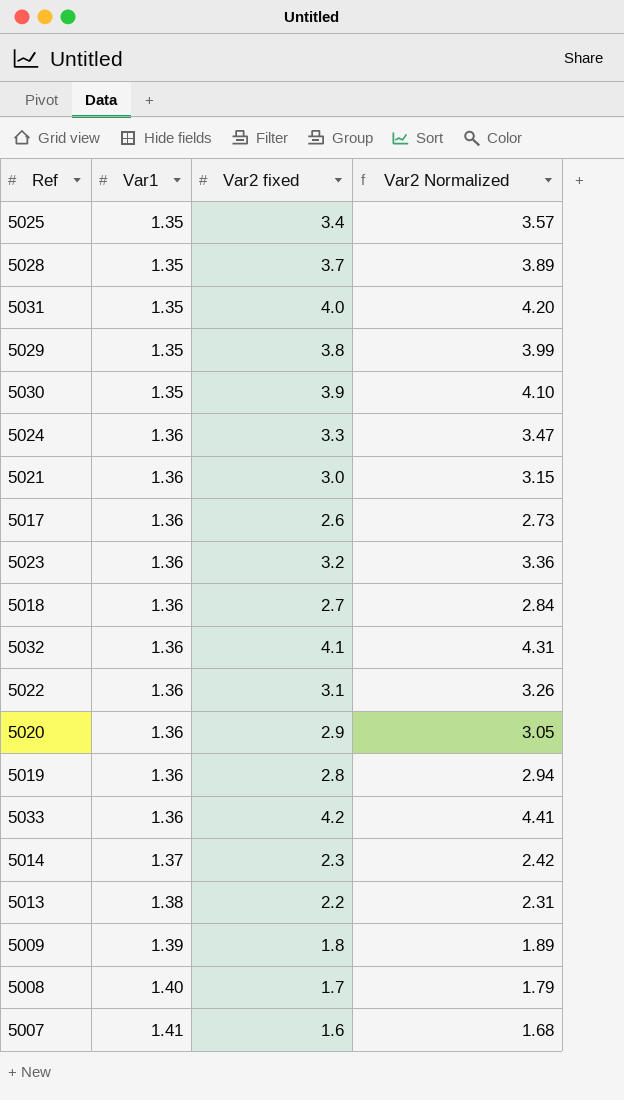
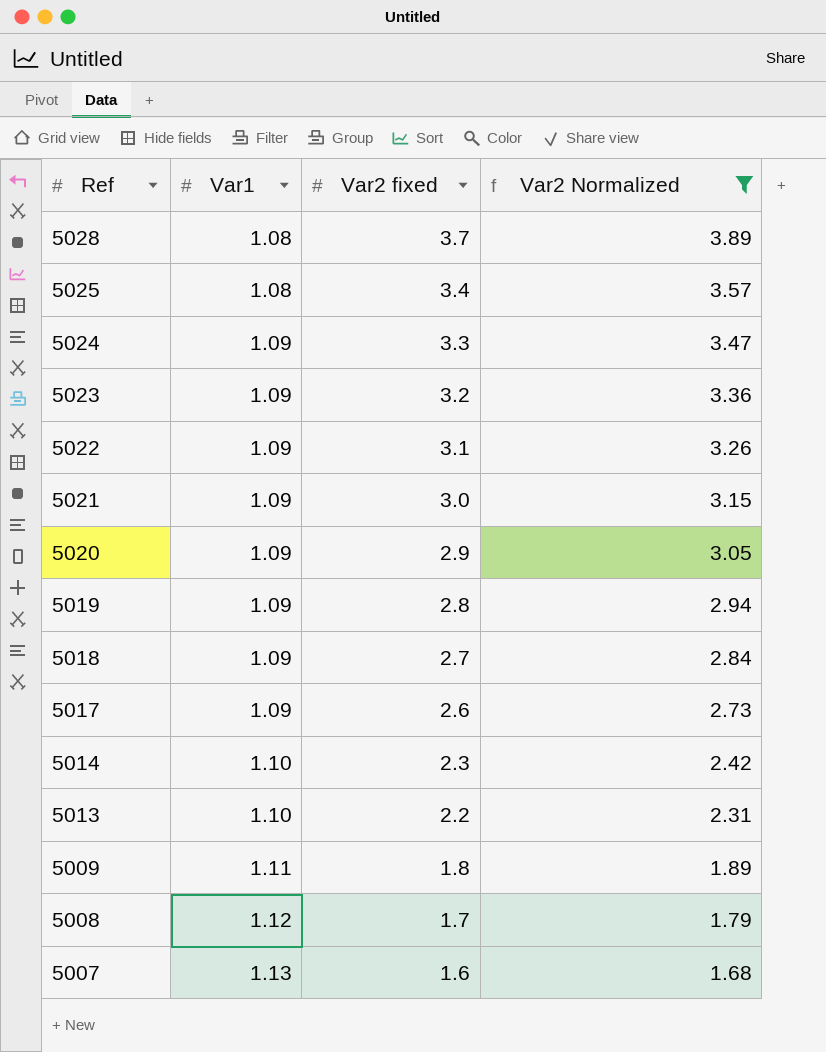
filter: none -> Var2 Normalized <= 3.89
row order: Var1 ascending -> Ref descending
5028 | Var1: 1.35 -> 1.08
5025 | Var1: 1.35 -> 1.08
5024 | Var1: 1.36 -> 1.09
5023 | Var1: 1.36 -> 1.09
5022 | Var1: 1.36 -> 1.09
5021 | Var1: 1.36 -> 1.09
5020 | Var1: 1.36 -> 1.09
5019 | Var1: 1.36 -> 1.09
5018 | Var1: 1.36 -> 1.09
5017 | Var1: 1.36 -> 1.09
5014 | Var1: 1.37 -> 1.10
5013 | Var1: 1.38 -> 1.10
5009 | Var1: 1.39 -> 1.11
5008 | Var1: 1.40 -> 1.12
5007 | Var1: 1.41 -> 1.13

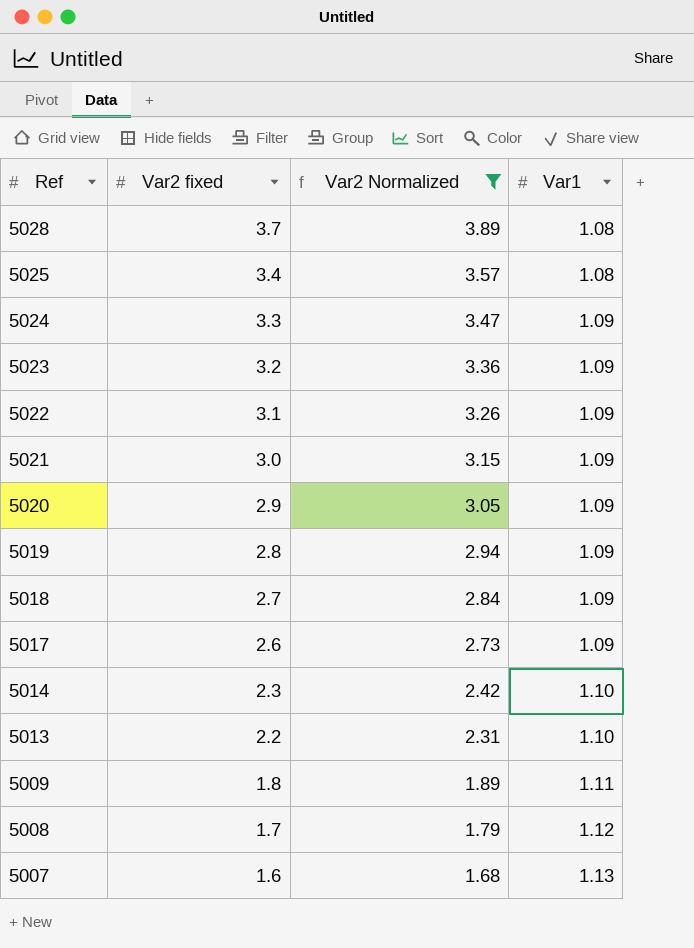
column Var1 | position: 2 -> 4

